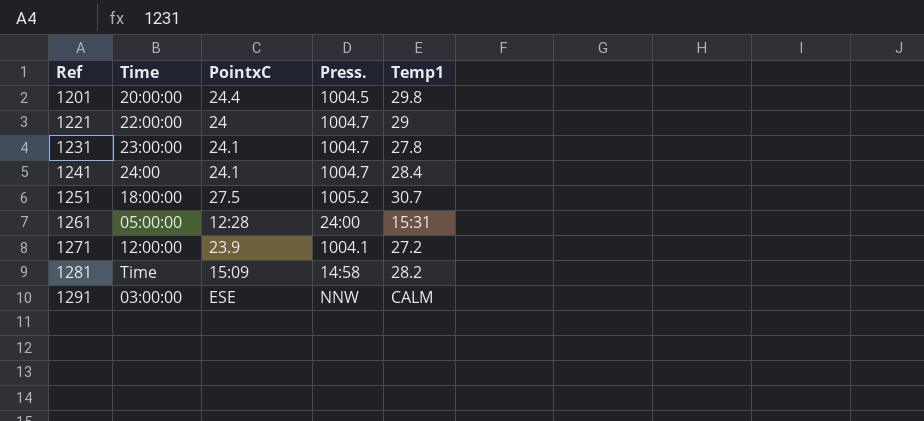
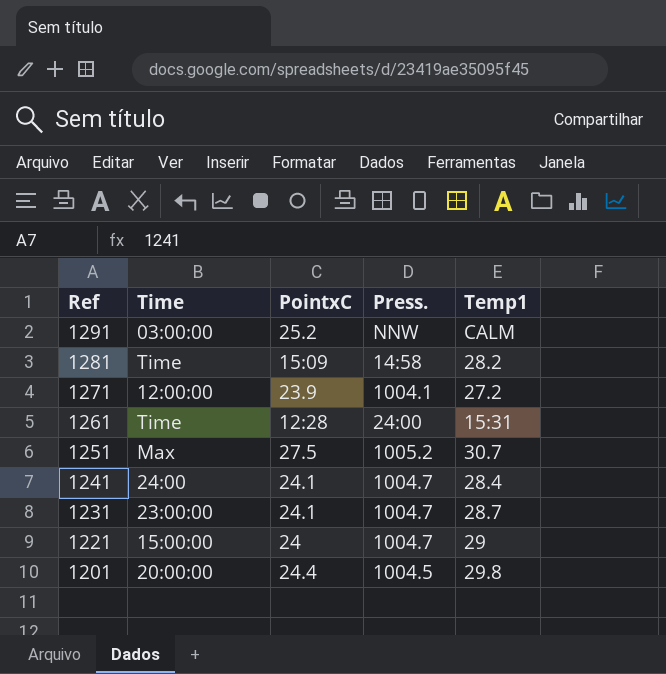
row order: Ref ascending -> Ref descending
1291 | PointxC: ESE -> 25.2
1261 | Time: 05:00:00 -> Time
1251 | Time: 18:00:00 -> Max
1231 | Temp1: 27.8 -> 28.7
1221 | Time: 22:00:00 -> 15:00:00

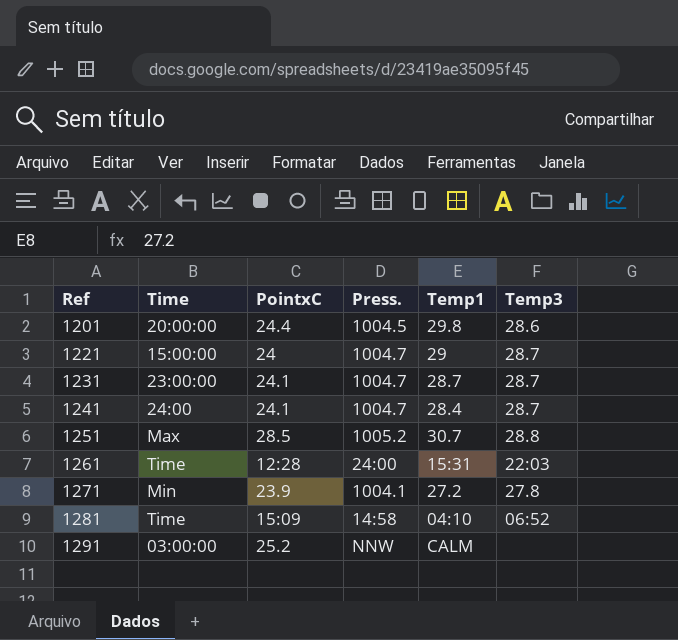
row order: Ref descending -> Ref ascending
column Temp3 | position: none -> 6
1251 | PointxC: 27.5 -> 28.5
1271 | Time: 12:00:00 -> Min
1281 | Temp1: 28.2 -> 04:10

